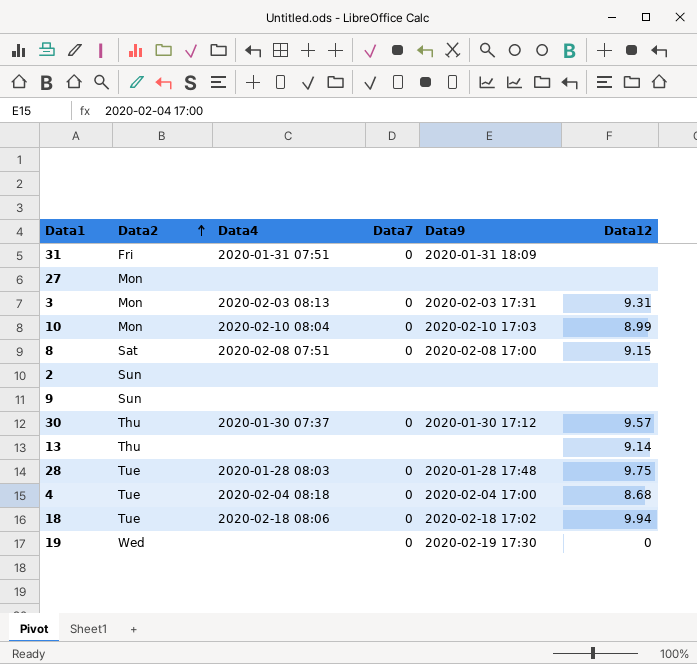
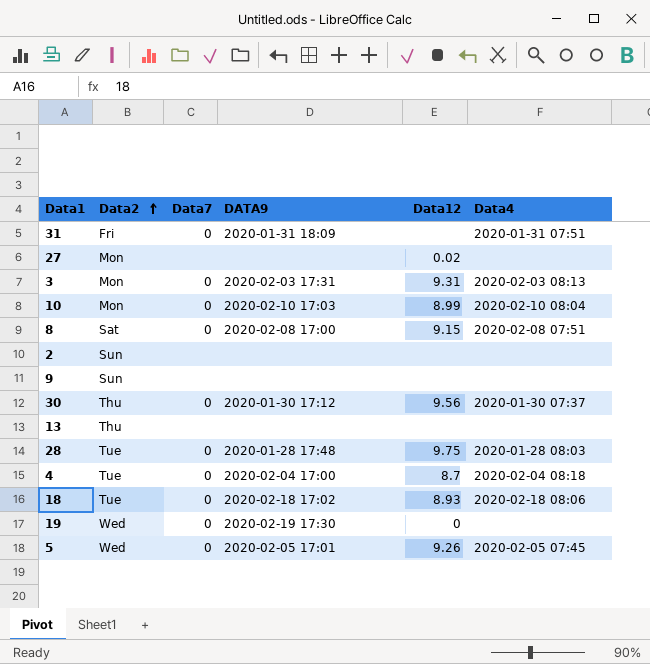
column name: Data9 -> DATA9
column Data4 | position: 3 -> 6
27 | Data12: none -> 0.02
30 | Data12: 9.57 -> 9.56
13 | Data12: 9.14 -> none
4 | Data12: 8.68 -> 8.7
18 | Data12: 9.94 -> 8.93
row 5: none -> Wed | 0 | 2020-02-05 17:01 | 9.26 | 2020-02-05 07:45

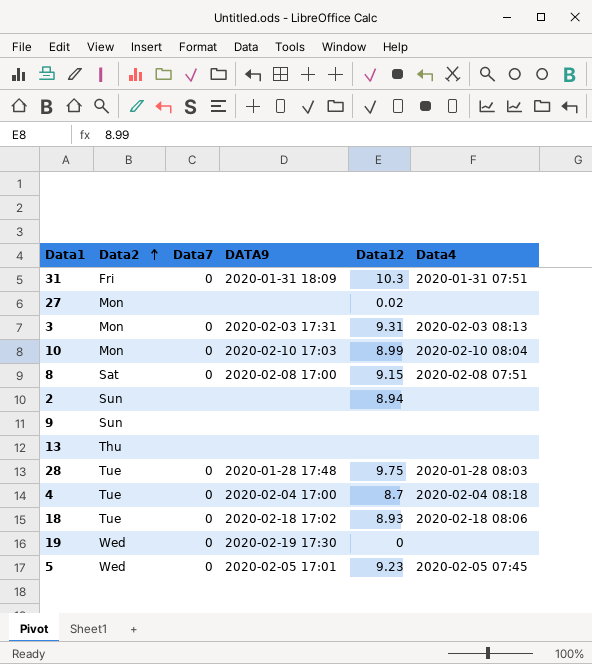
row 30: Thu | 0 | 2020-01-30 17:12 | 9.56 | 2020-01-30 07:37 -> none
31 | Data12: none -> 10.3
2 | Data12: none -> 8.94
5 | Data12: 9.26 -> 9.23

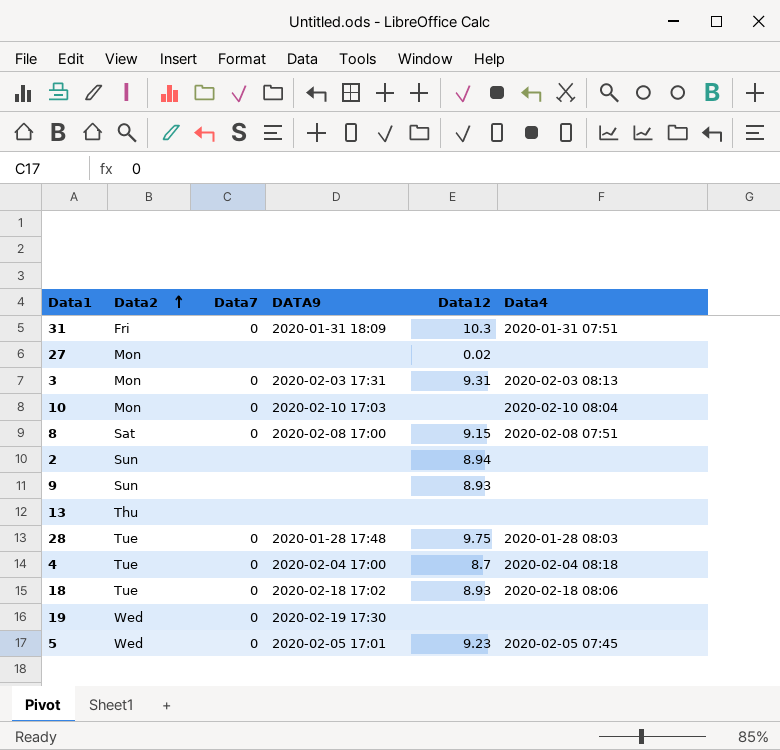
10 | Data12: 8.99 -> none
9 | Data12: none -> 8.93
19 | Data12: 0 -> none

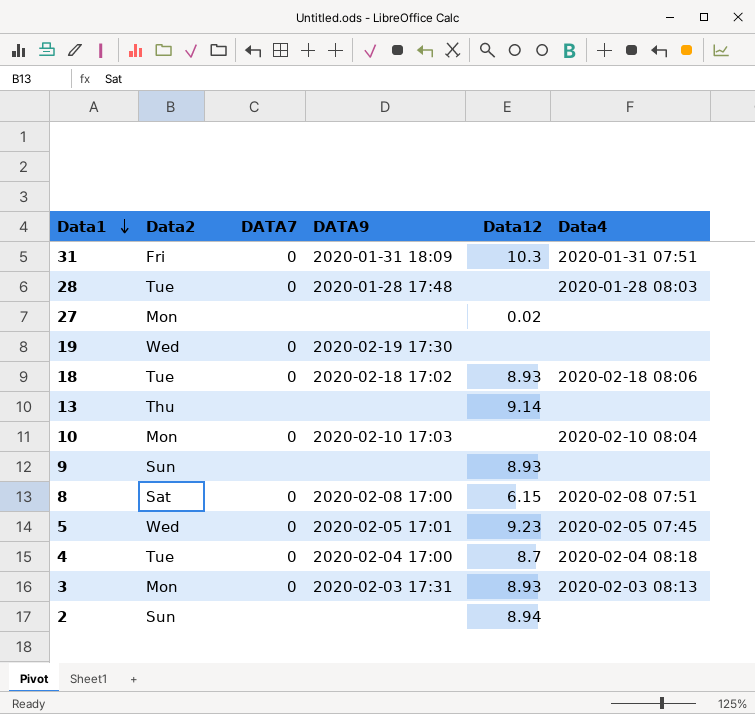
row order: Data2 ascending -> Data1 descending
column name: Data7 -> DATA7
28 | Data12: 9.75 -> none
13 | Data12: none -> 9.14
8 | Data12: 9.15 -> 6.15
3 | Data12: 9.31 -> 8.93

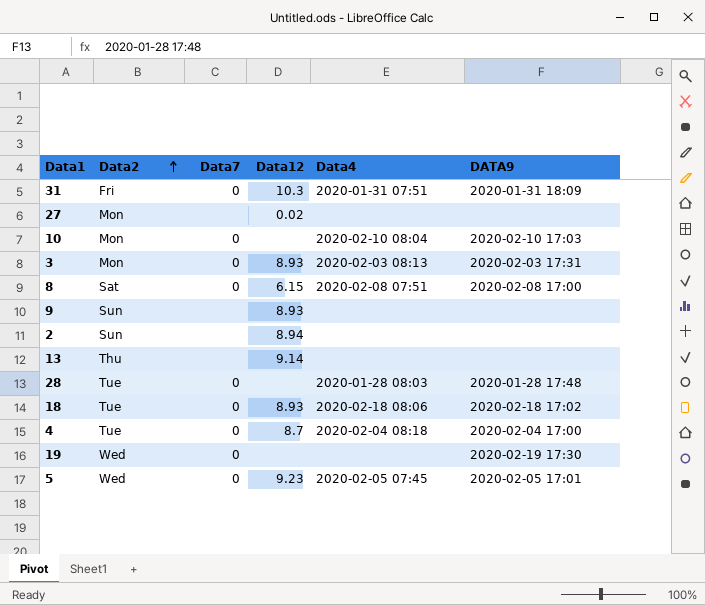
row order: Data1 descending -> Data2 ascending
column name: DATA7 -> Data7
column DATA9 | position: 4 -> 6

